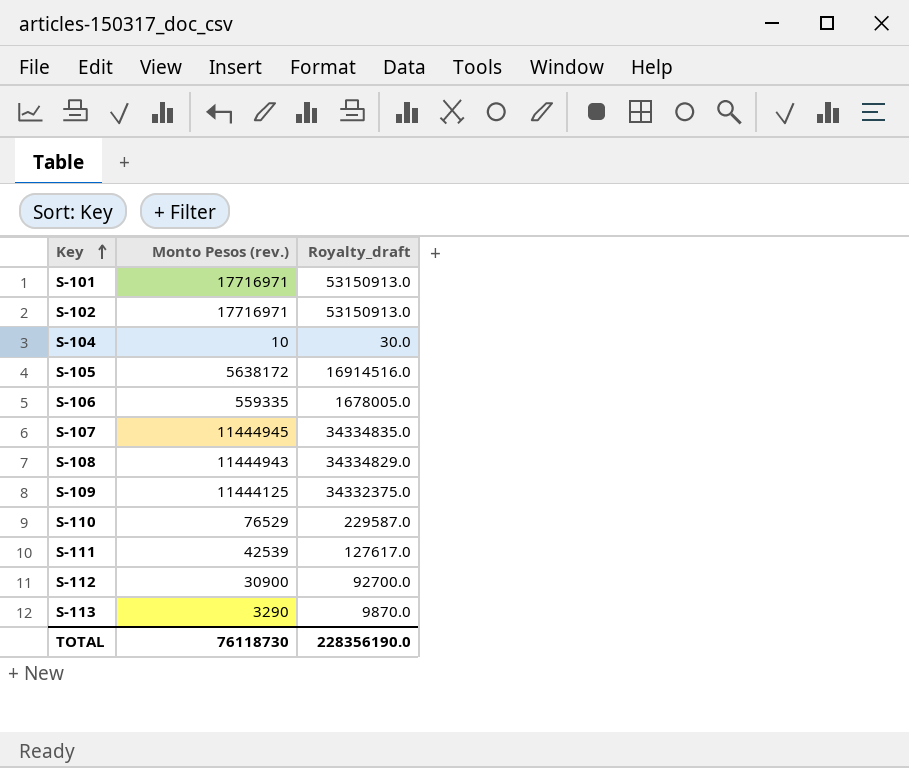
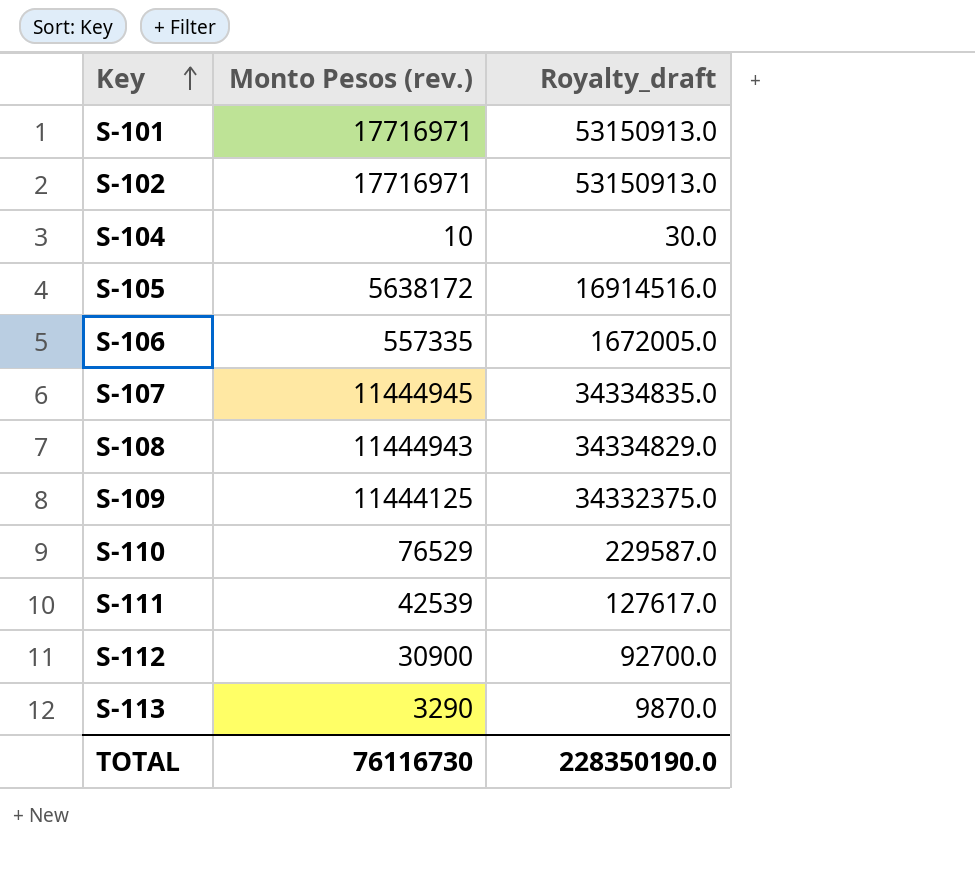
S-106 | Monto Pesos (rev.): 559335 -> 557335
S-106 | Royalty_draft: 1678005.0 -> 1672005.0
TOTAL | Monto Pesos (rev.): 76118730 -> 76116730
TOTAL | Royalty_draft: 228356190.0 -> 228350190.0

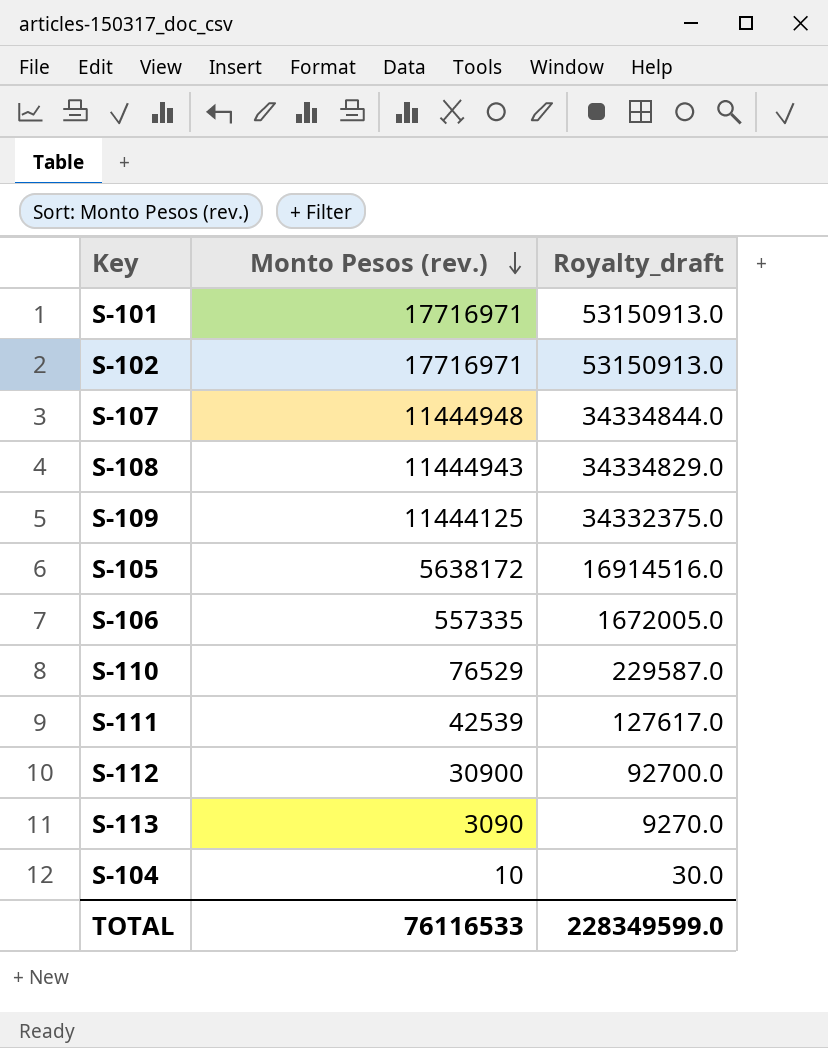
row order: Key ascending -> Monto Pesos (rev.) descending
S-107 | Monto Pesos (rev.): 11444945 -> 11444948
S-107 | Royalty_draft: 34334835.0 -> 34334844.0
S-113 | Monto Pesos (rev.): 3290 -> 3090
S-113 | Royalty_draft: 9870.0 -> 9270.0
TOTAL | Monto Pesos (rev.): 76116730 -> 76116533
TOTAL | Royalty_draft: 228350190.0 -> 228349599.0

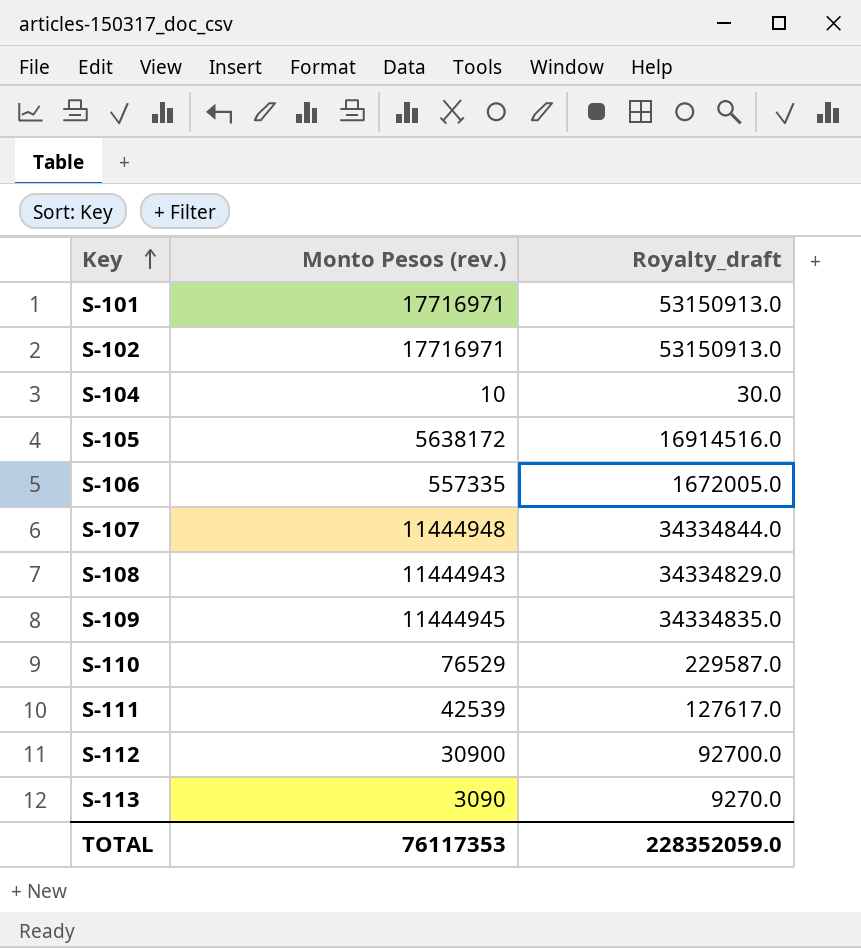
row order: Monto Pesos (rev.) descending -> Key ascending
S-109 | Monto Pesos (rev.): 11444125 -> 11444945
S-109 | Royalty_draft: 34332375.0 -> 34334835.0
TOTAL | Monto Pesos (rev.): 76116533 -> 76117353
TOTAL | Royalty_draft: 228349599.0 -> 228352059.0

